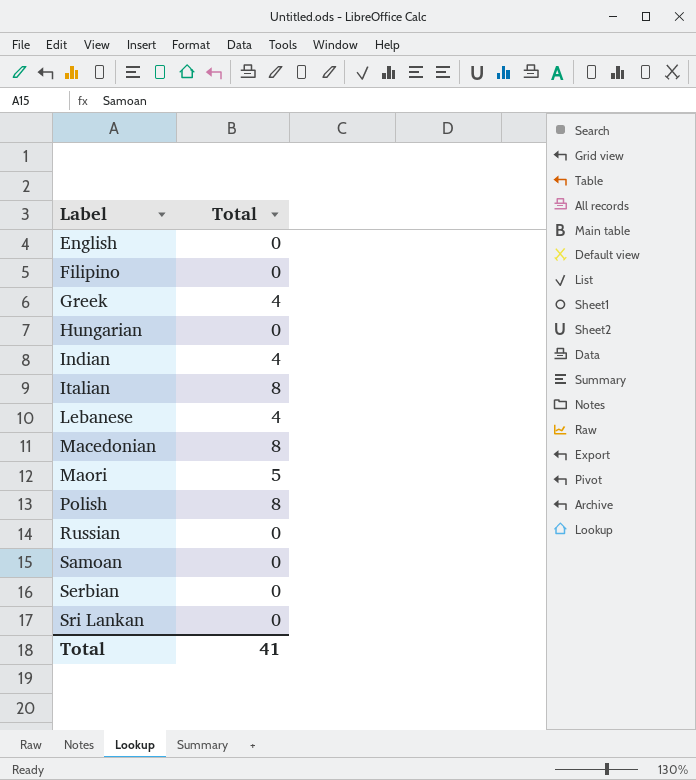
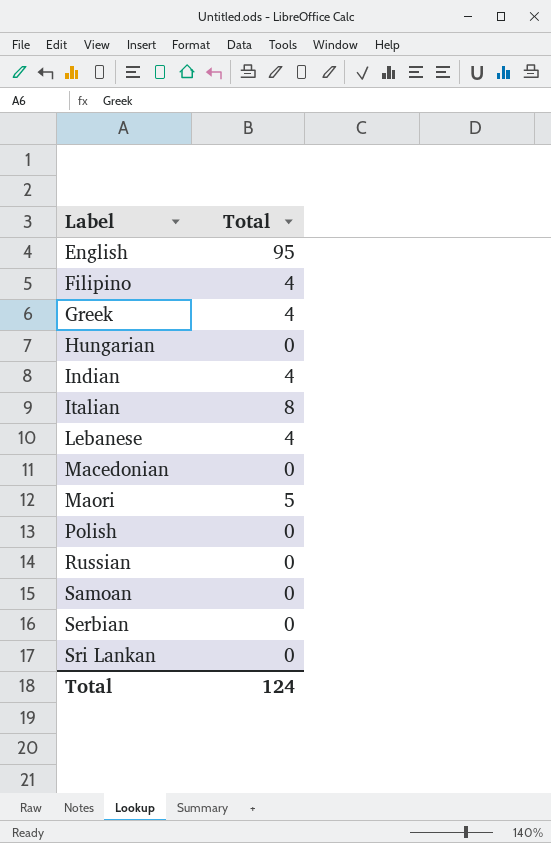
English | Total: 0 -> 95
Filipino | Total: 0 -> 4
Macedonian | Total: 8 -> 0
Polish | Total: 8 -> 0
Total | Total: 41 -> 124

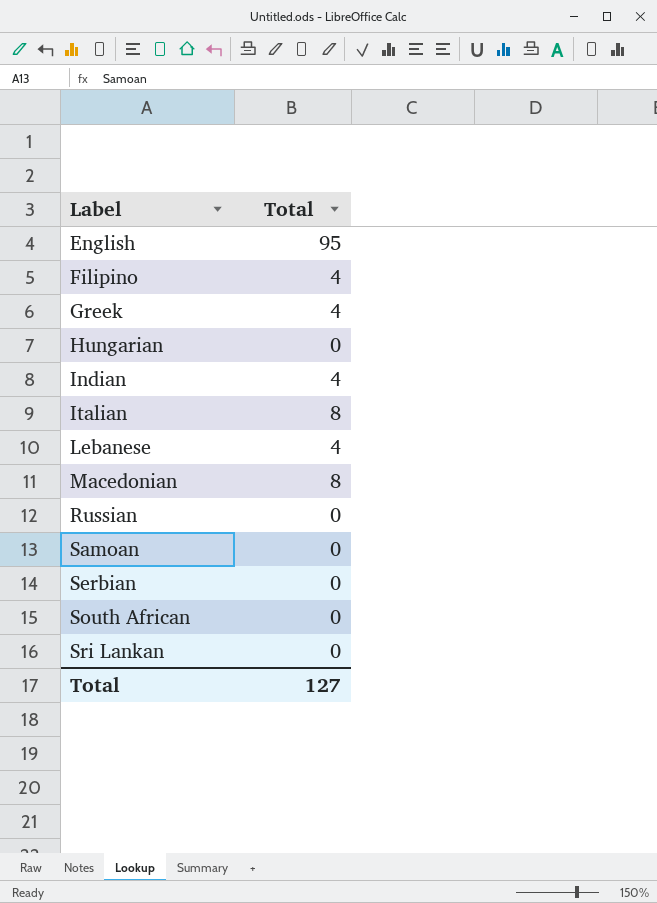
row Maori: 5 -> none
row Polish: 0 -> none
Macedonian | Total: 0 -> 8
row South African: none -> 0
Total | Total: 124 -> 127

